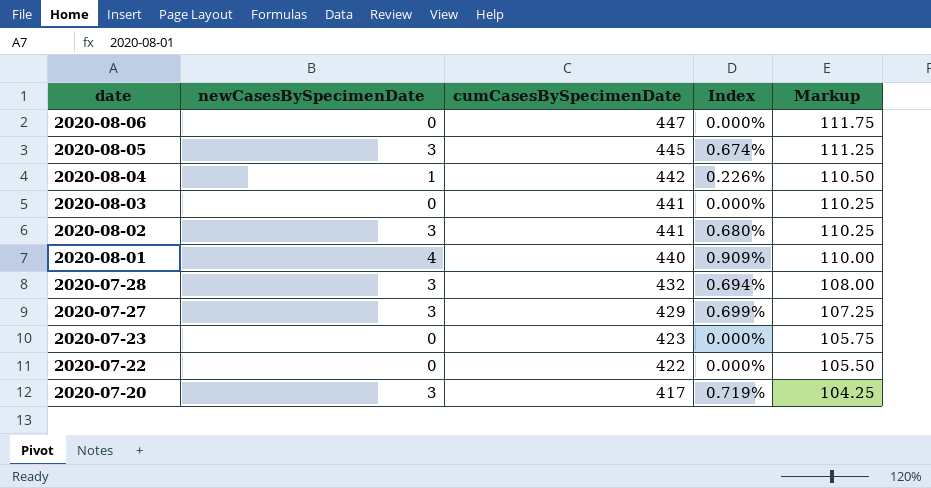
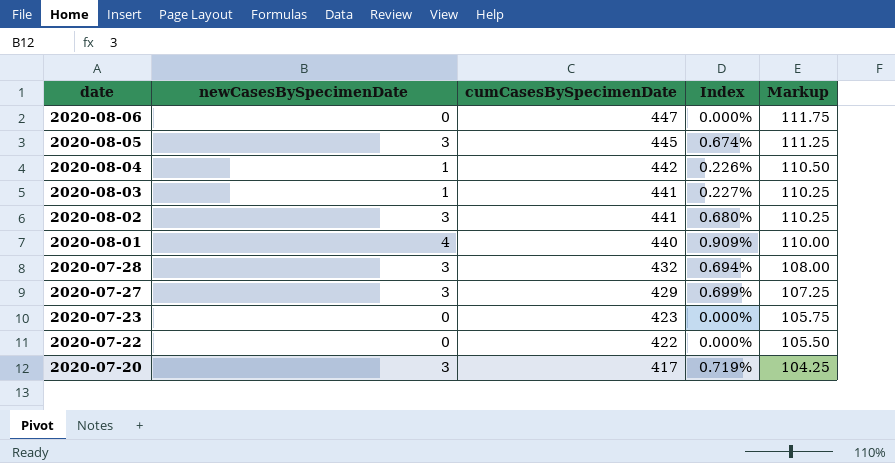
2020-08-03 | newCasesBySpecimenDate: 0 -> 1
2020-08-03 | Index: 0.000% -> 0.227%

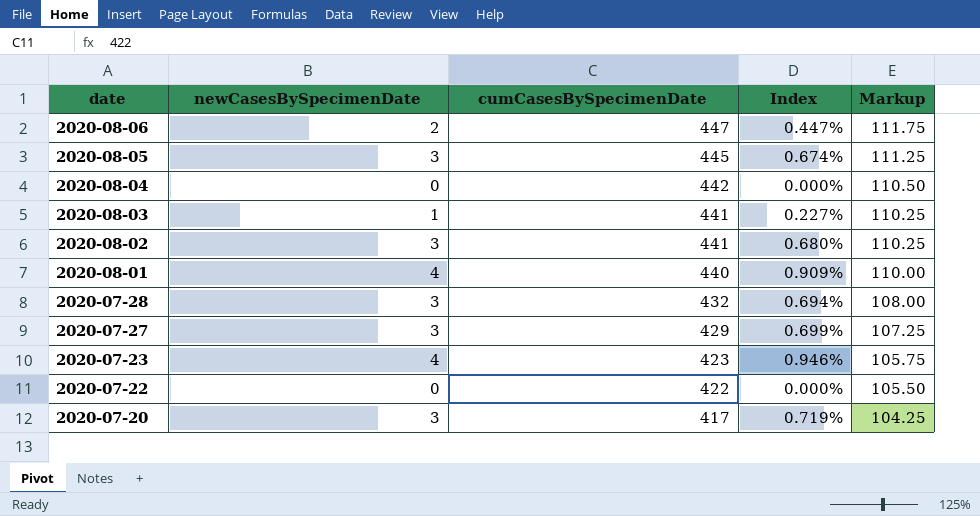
2020-08-06 | newCasesBySpecimenDate: 0 -> 2
2020-08-06 | Index: 0.000% -> 0.447%
2020-08-04 | newCasesBySpecimenDate: 1 -> 0
2020-08-04 | Index: 0.226% -> 0.000%
2020-07-23 | newCasesBySpecimenDate: 0 -> 4
2020-07-23 | Index: 0.000% -> 0.946%

